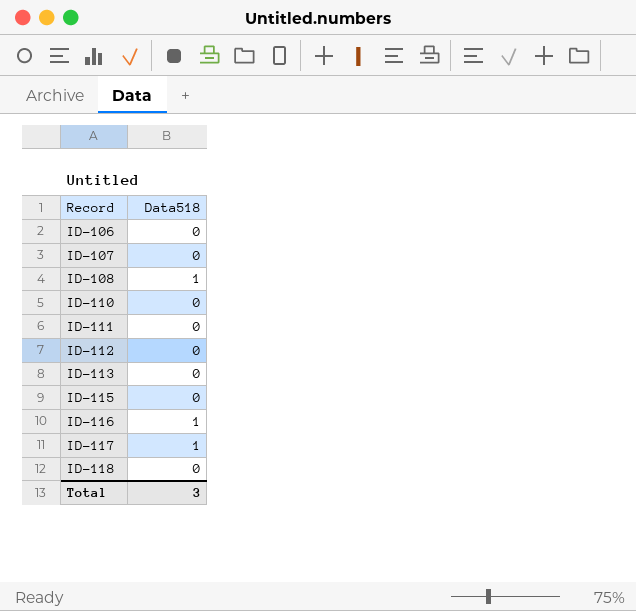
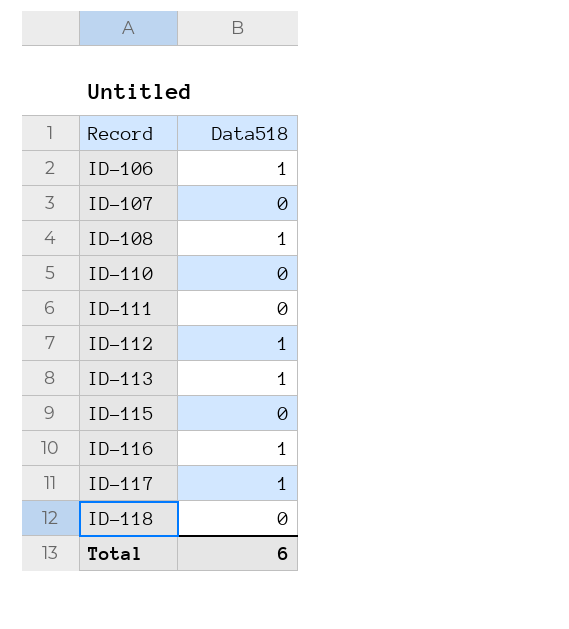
ID-106 | Data518: 0 -> 1
ID-112 | Data518: 0 -> 1
ID-113 | Data518: 0 -> 1
Total | Data518: 3 -> 6

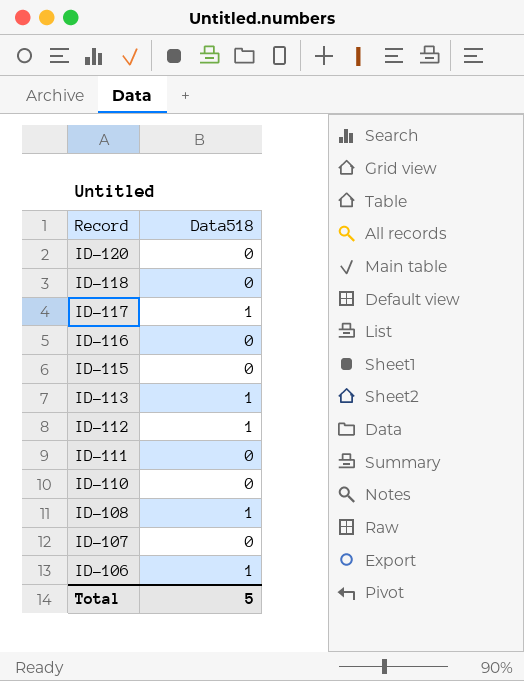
row order: Record ascending -> Record descending
row ID-120: none -> 0
ID-116 | Data518: 1 -> 0
Total | Data518: 6 -> 5

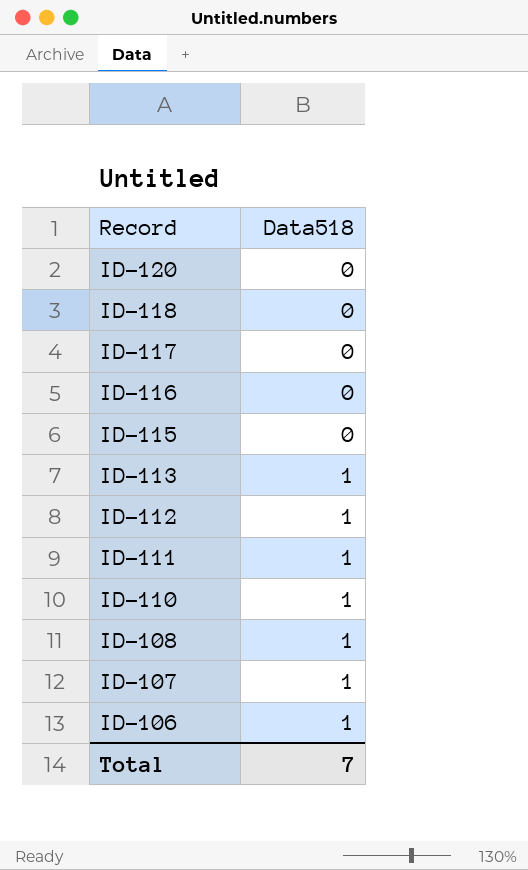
ID-117 | Data518: 1 -> 0
ID-111 | Data518: 0 -> 1
ID-110 | Data518: 0 -> 1
ID-107 | Data518: 0 -> 1
Total | Data518: 5 -> 7

